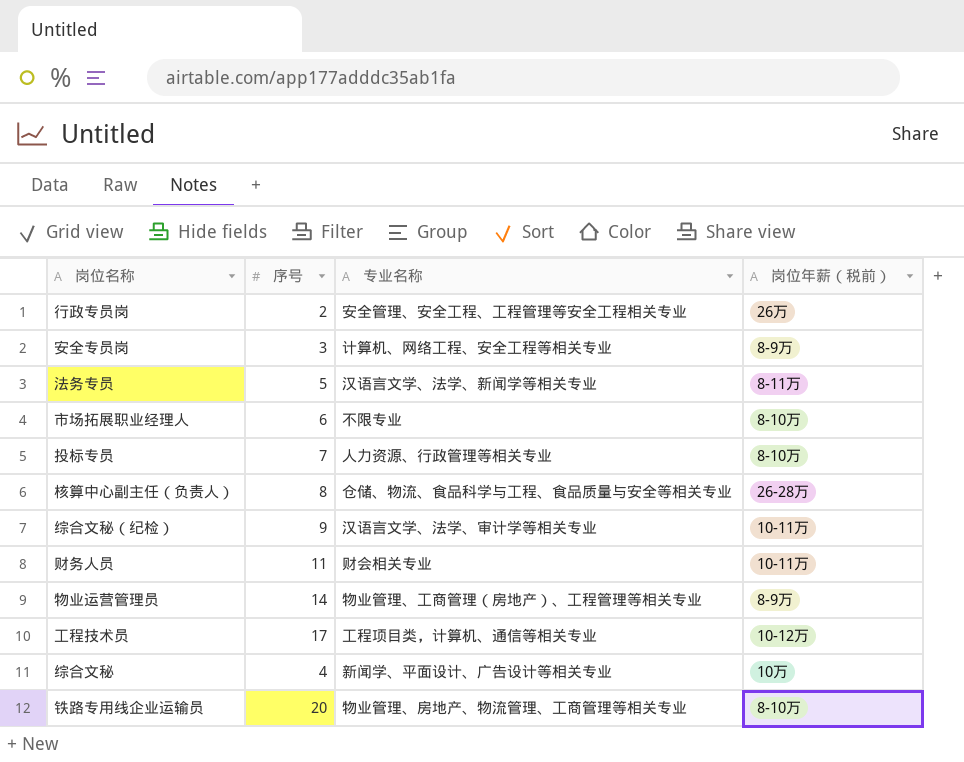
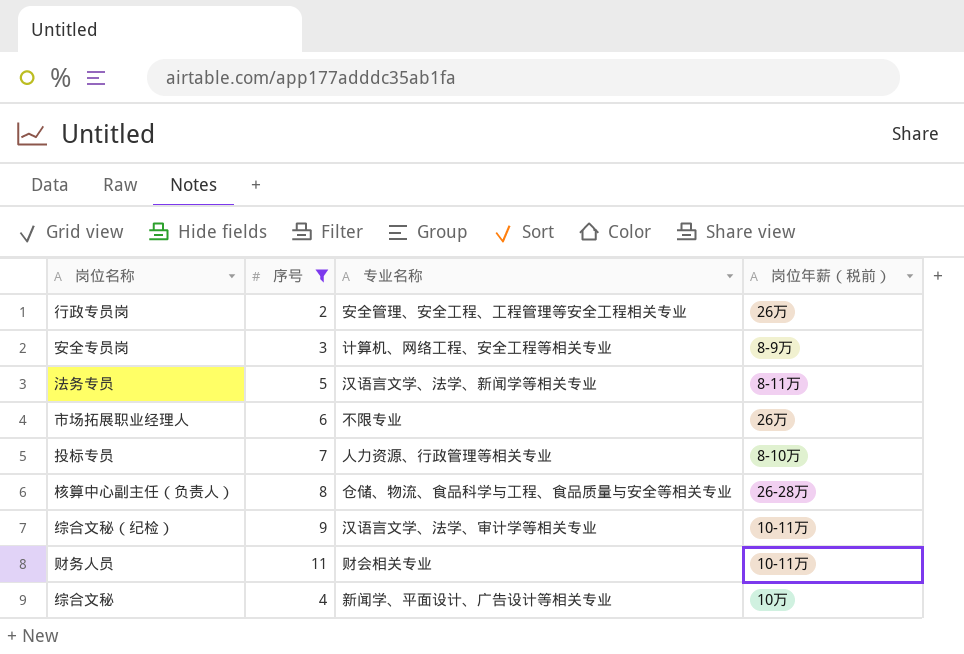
filter: none -> 序号 <= 11
市场拓展职业经理人 | 岗位年薪（税前）: 8-10万 -> 26万

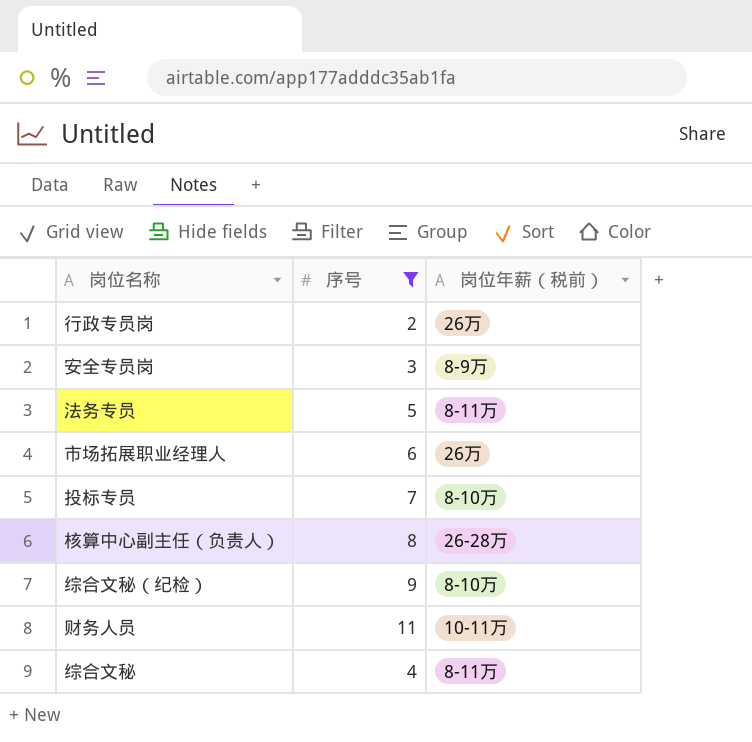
column 专业名称 | position: 3 -> none
综合文秘（纪检） | 岗位年薪（税前）: 10-11万 -> 8-10万
综合文秘 | 岗位年薪（税前）: 10万 -> 8-11万

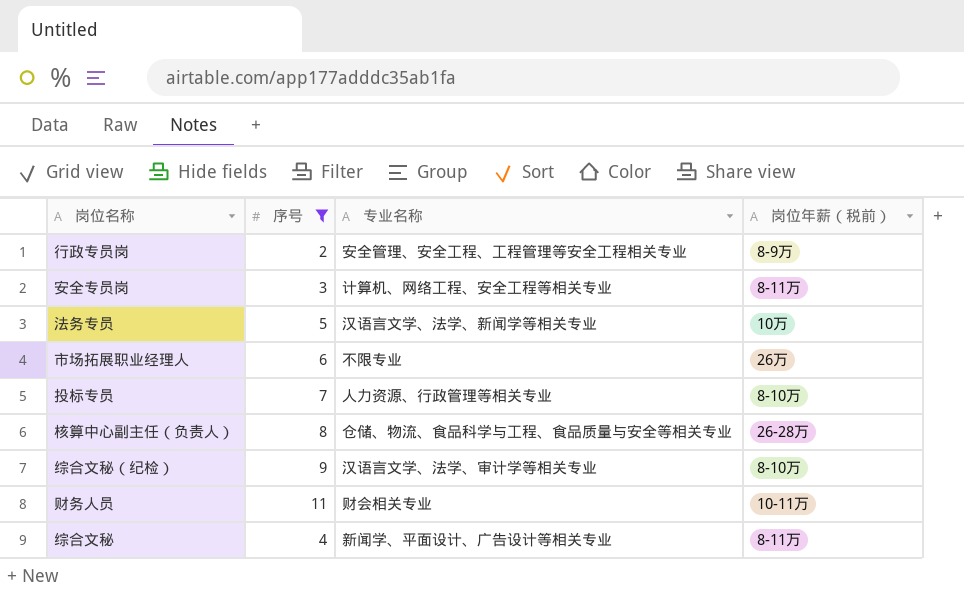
column 专业名称 | position: none -> 3
行政专员岗 | 岗位年薪（税前）: 26万 -> 8-9万
安全专员岗 | 岗位年薪（税前）: 8-9万 -> 8-11万
法务专员 | 岗位年薪（税前）: 8-11万 -> 10万

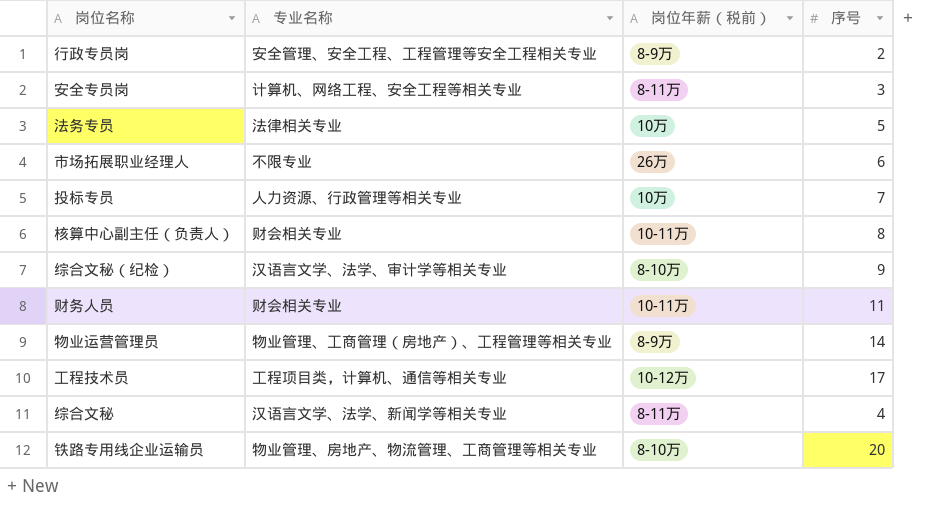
filter: 序号 <= 11 -> none
column 序号 | position: 2 -> 4
法务专员 | 专业名称: 汉语言文学、法学、新闻学等相关专业 -> 法律相关专业
投标专员 | 岗位年薪（税前）: 8-10万 -> 10万
核算中心副主任（负责人） | 专业名称: 仓储、物流、食品科学与工程、食品质量与安全等相关专业 -> 财会相关专业
核算中心副主任（负责人） | 岗位年薪（税前）: 26-28万 -> 10-11万
综合文秘 | 专业名称: 新闻学、平面设计、广告设计等相关专业 -> 汉语言文学、法学、新闻学等相关专业

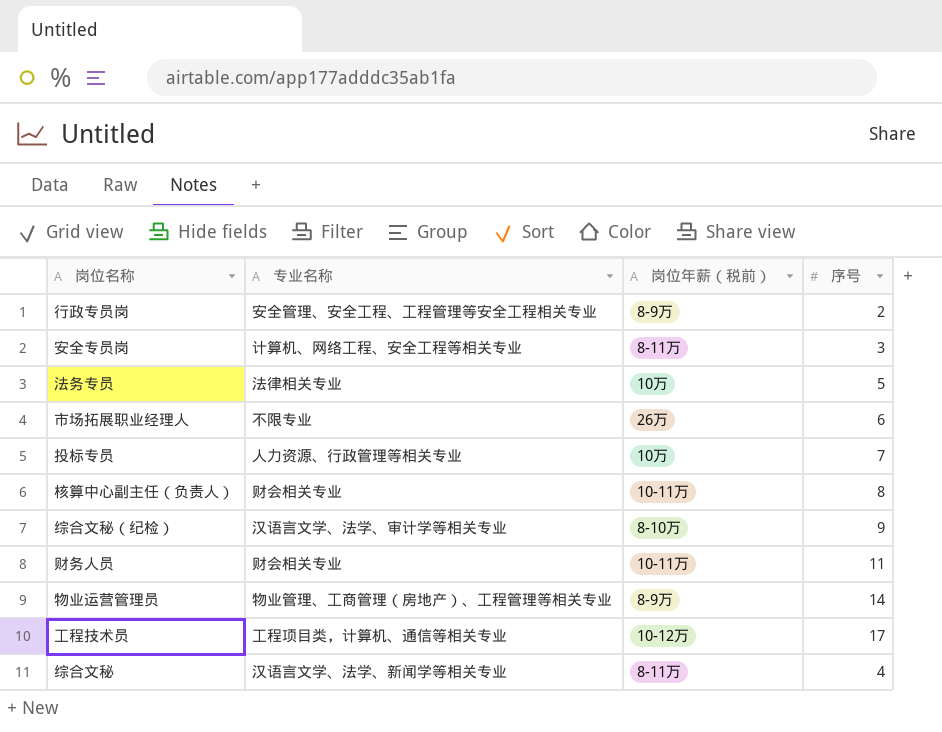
row 铁路专用线企业运输员: 物业管理、房地产、物流管理、工商管理等相关专业 | 8-10万 | 20 -> none

